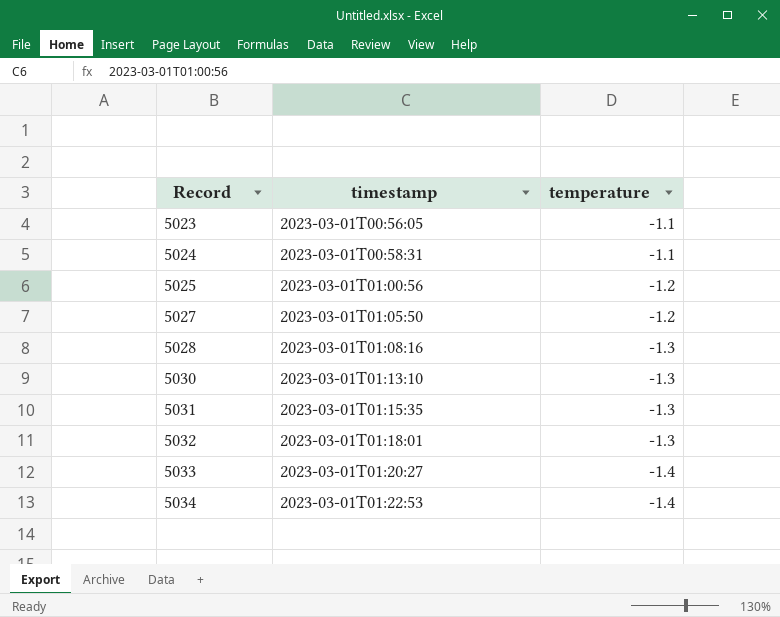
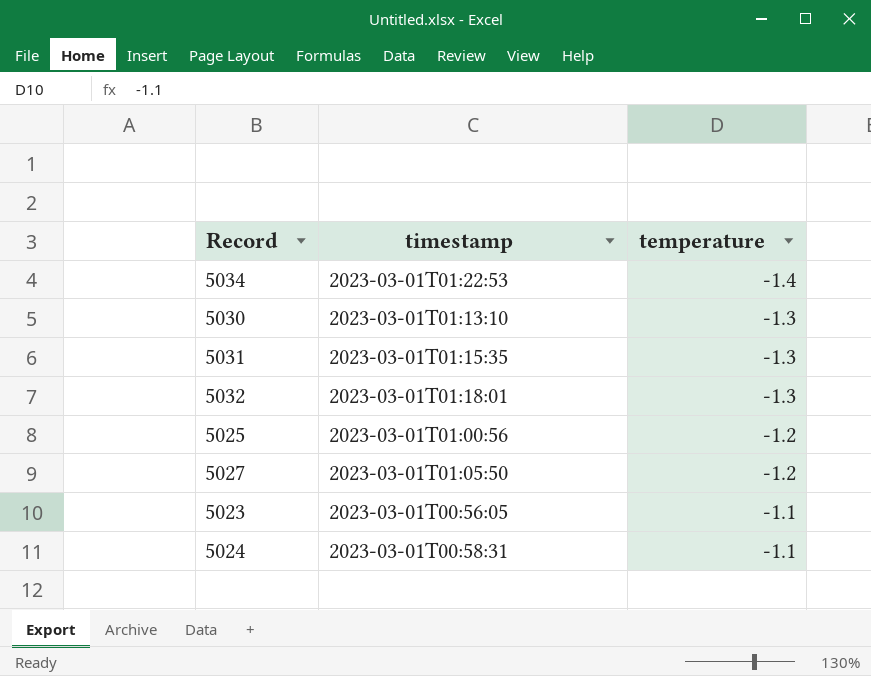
row order: Record ascending -> temperature ascending
row 5028: 2023-03-01T01:08:16 | -1.3 -> none
row 5033: 2023-03-01T01:20:27 | -1.4 -> none

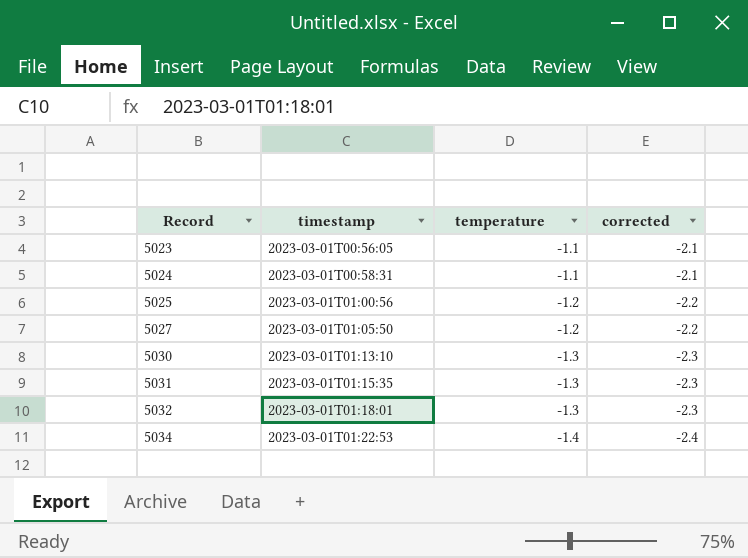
row order: temperature ascending -> Record ascending
column corrected | formula: none -> [temperature] - 1

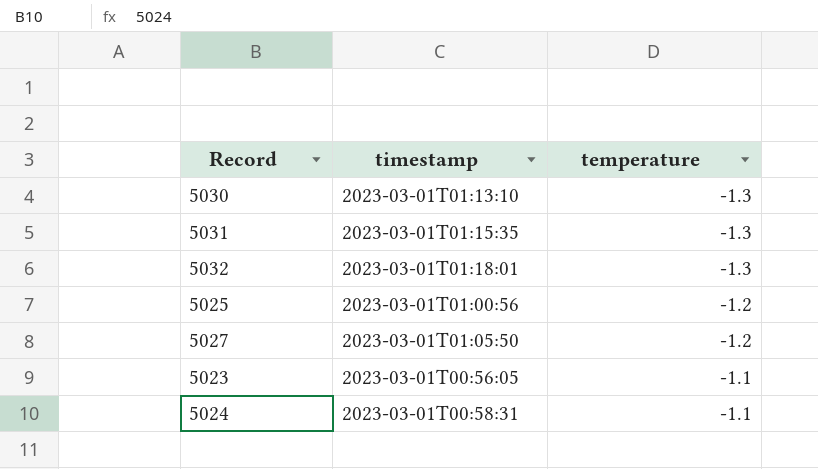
row order: Record ascending -> temperature ascending
column corrected | formula: [temperature] - 1 -> none
row 5034: 2023-03-01T01:22:53 | -1.4 | -2.4 -> none

